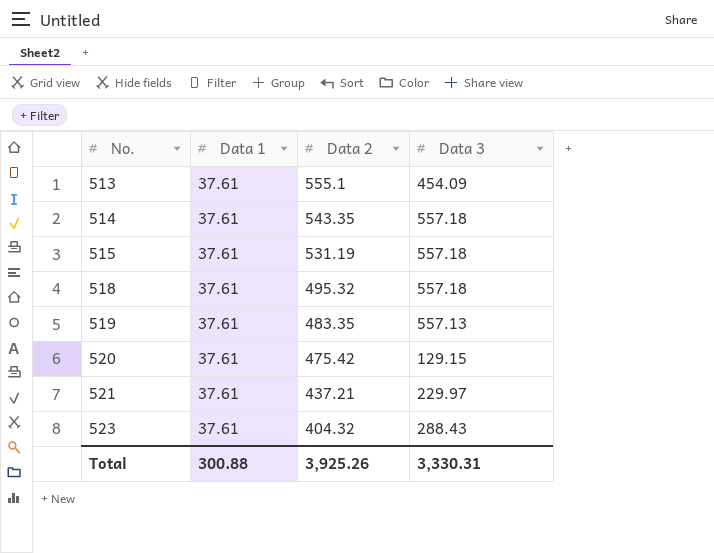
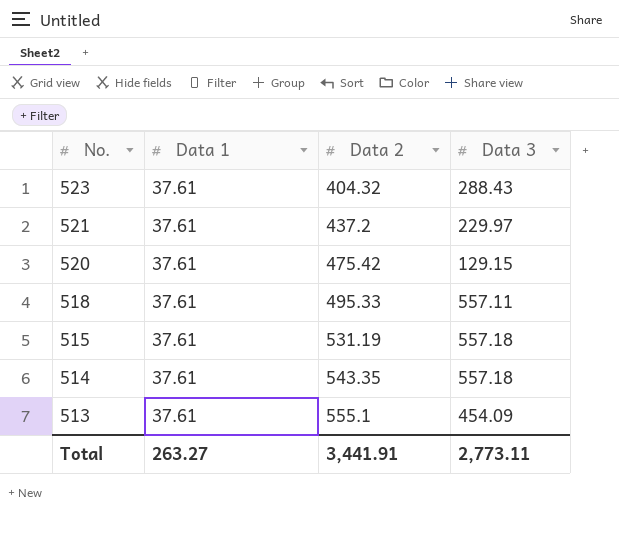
row order: No. ascending -> No. descending
row 519: 37.61 | 483.35 | 557.13 -> none
521 | Data 2: 437.21 -> 437.2
518 | Data 2: 495.32 -> 495.33
518 | Data 3: 557.18 -> 557.11
Total | Data 1: 300.88 -> 263.27
Total | Data 2: 3,925.26 -> 3,441.91
Total | Data 3: 3,330.31 -> 2,773.11

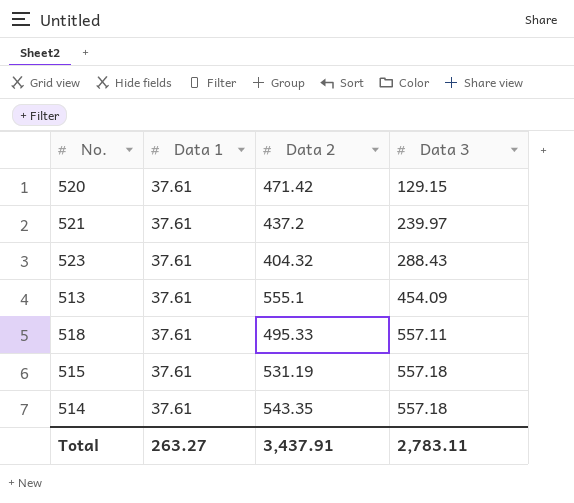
row order: No. descending -> Data 3 ascending
520 | Data 2: 475.42 -> 471.42
521 | Data 3: 229.97 -> 239.97
Total | Data 2: 3,441.91 -> 3,437.91
Total | Data 3: 2,773.11 -> 2,783.11

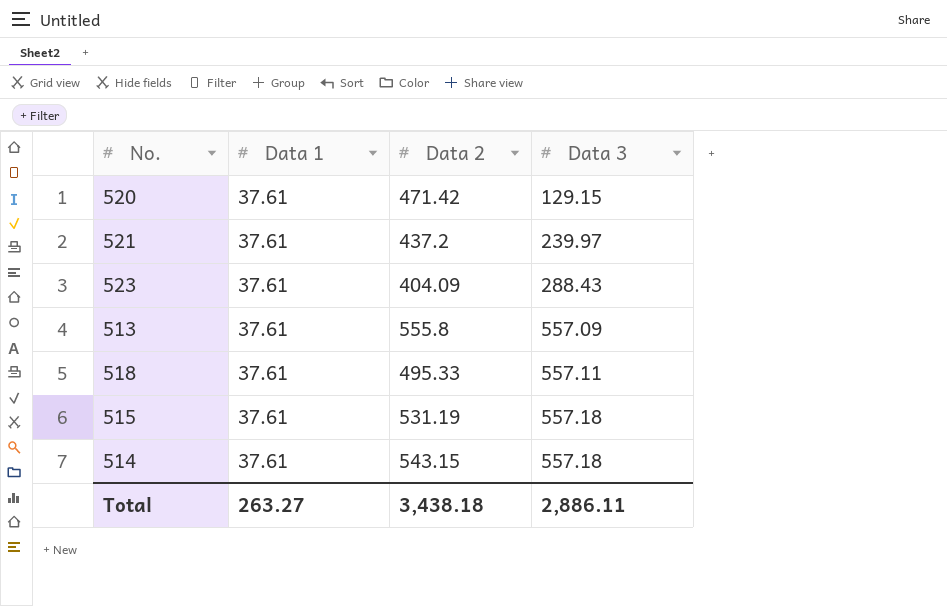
523 | Data 2: 404.32 -> 404.09
513 | Data 2: 555.1 -> 555.8
513 | Data 3: 454.09 -> 557.09
514 | Data 2: 543.35 -> 543.15
Total | Data 2: 3,437.91 -> 3,438.18
Total | Data 3: 2,783.11 -> 2,886.11

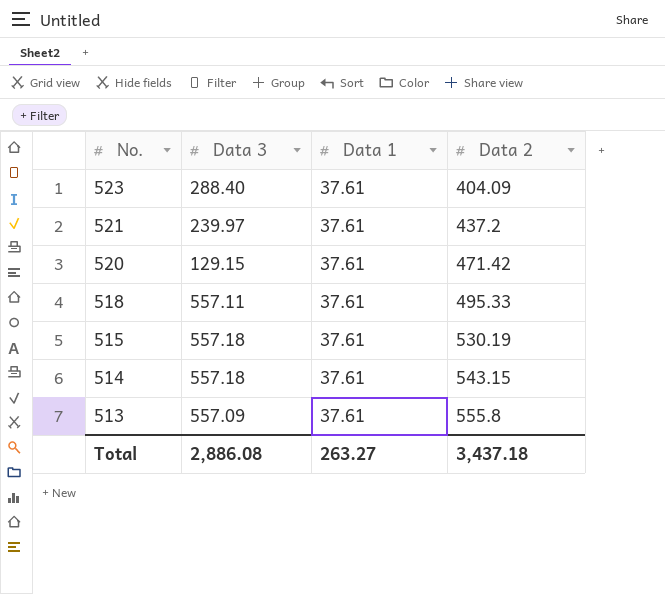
row order: Data 3 ascending -> No. descending
column Data 3 | position: 4 -> 2
523 | Data 3: 288.43 -> 288.40
515 | Data 2: 531.19 -> 530.19
Total | Data 3: 2,886.11 -> 2,886.08
Total | Data 2: 3,438.18 -> 3,437.18

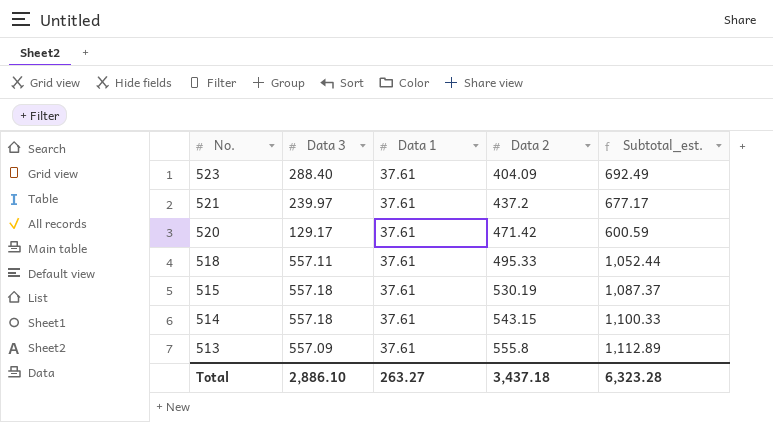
column Subtotal_est. | formula: none -> [Data 3] + [Data 2]
520 | Data 3: 129.15 -> 129.17
Total | Data 3: 2,886.08 -> 2,886.10

